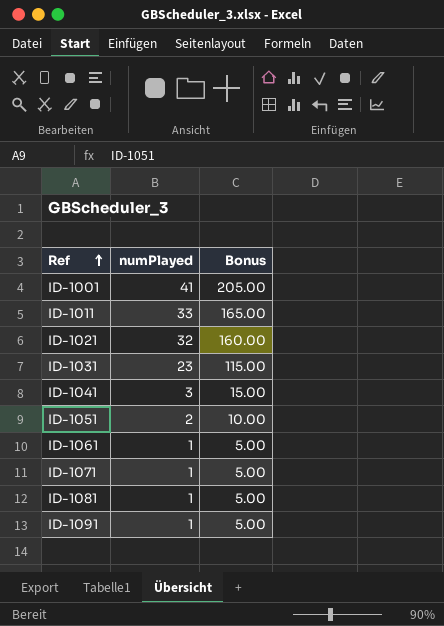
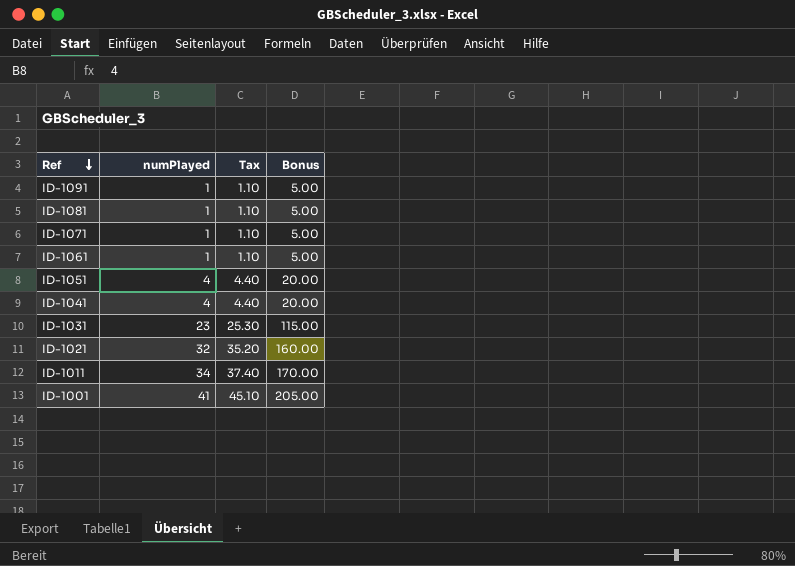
row order: Ref ascending -> Ref descending
column Tax | formula: none -> [numPlayed] * 1.1
ID-1051 | numPlayed: 2 -> 4
ID-1051 | Bonus: 10.00 -> 20.00
ID-1041 | numPlayed: 3 -> 4
ID-1041 | Bonus: 15.00 -> 20.00
ID-1011 | numPlayed: 33 -> 34
ID-1011 | Bonus: 165.00 -> 170.00

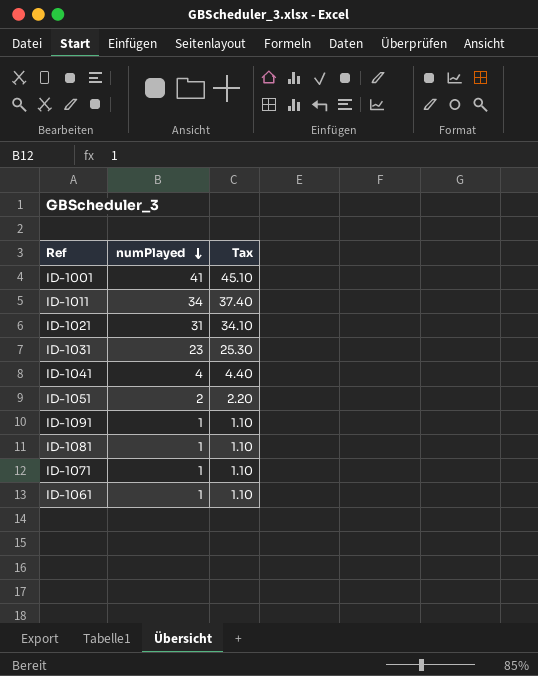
row order: Ref descending -> numPlayed descending
column Bonus | formula: [numPlayed] * 5 -> none
ID-1021 | numPlayed: 32 -> 31
ID-1021 | Tax: 35.20 -> 34.10
ID-1051 | numPlayed: 4 -> 2
ID-1051 | Tax: 4.40 -> 2.20

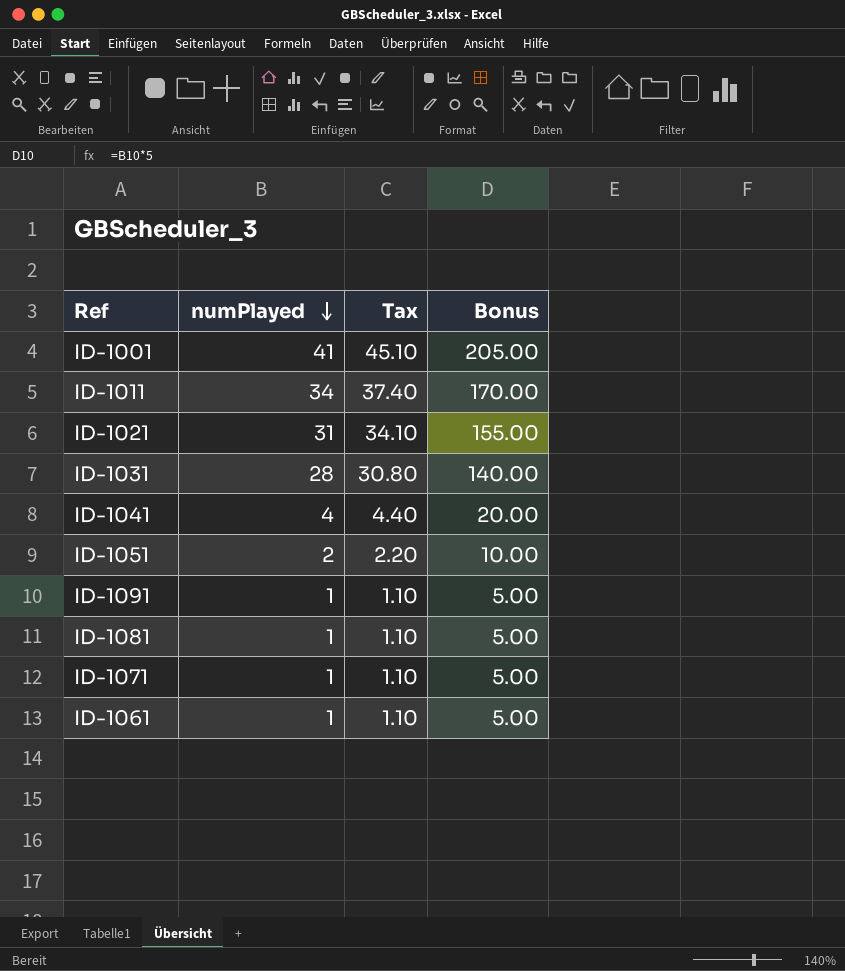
column Bonus | formula: none -> [numPlayed] * 5
ID-1031 | numPlayed: 23 -> 28
ID-1031 | Tax: 25.30 -> 30.80

